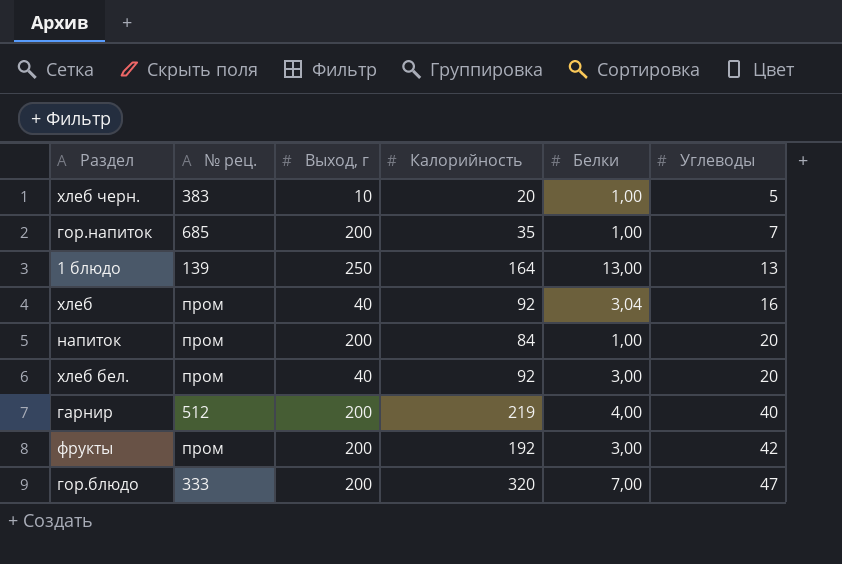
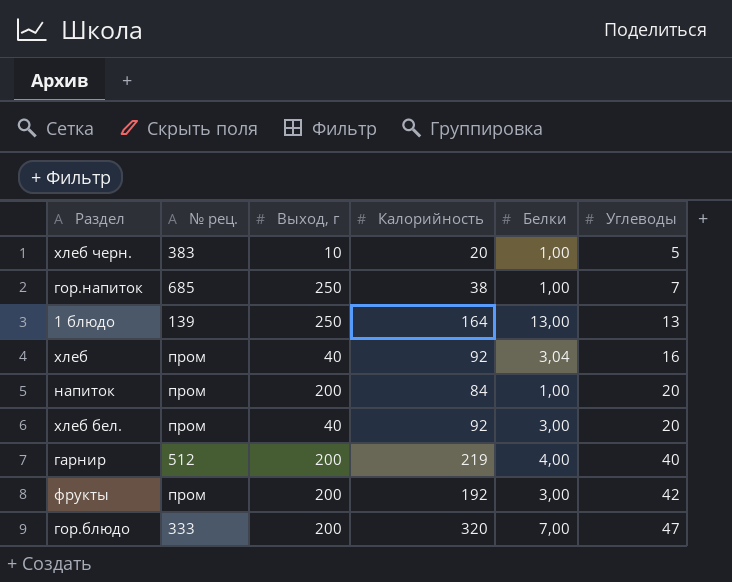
гор.напиток | Выход, г: 200 -> 250
гор.напиток | Калорийность: 35 -> 38

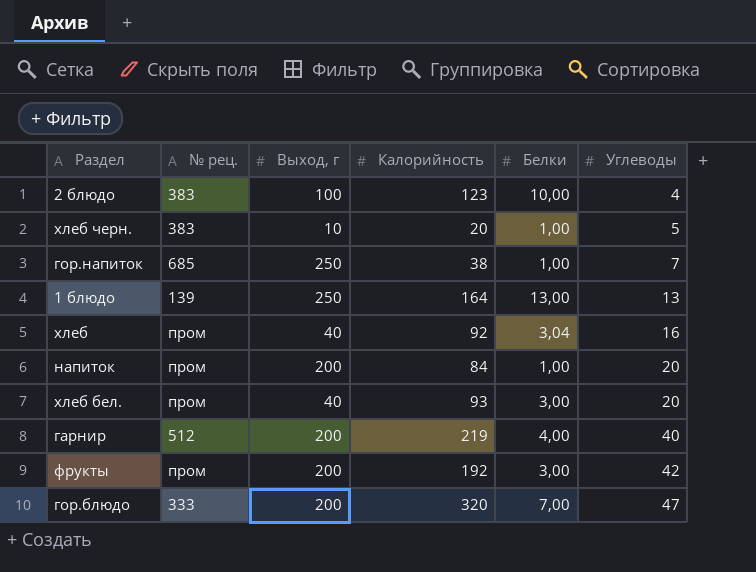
row 2 блюдо: none -> 383 | 100 | 123 | 10,00 | 4
хлеб бел. | Калорийность: 92 -> 93

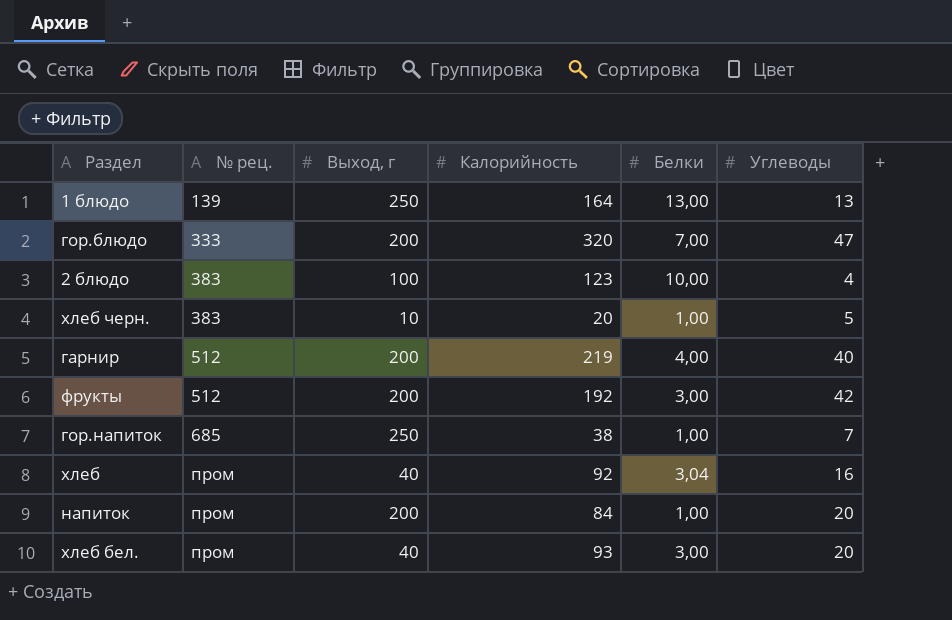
row order: Углеводы ascending -> № рец. ascending
фрукты | № рец.: пром -> 512

